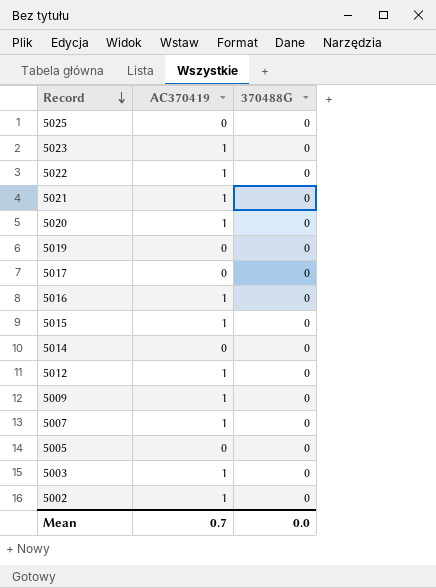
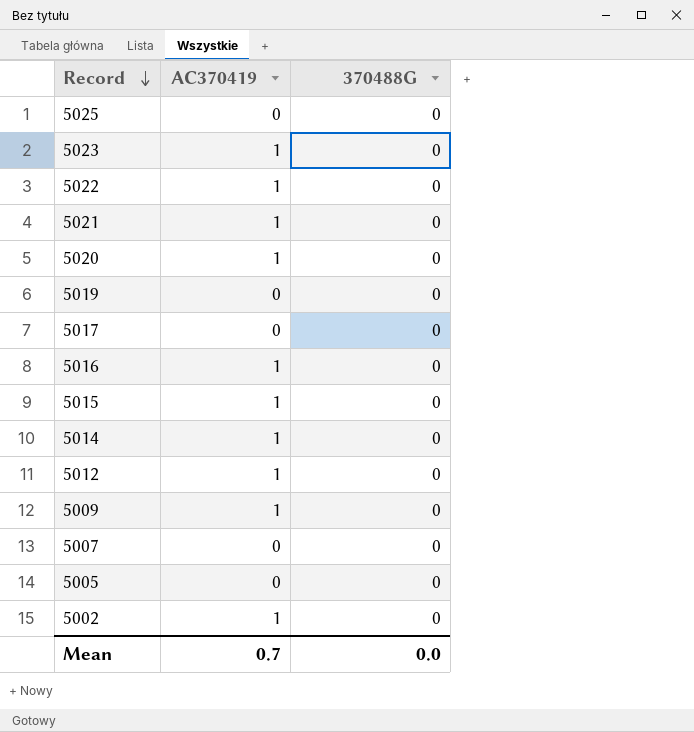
row 5003: 1 | 0 -> none
5014 | AC370419: 0 -> 1
5007 | AC370419: 1 -> 0

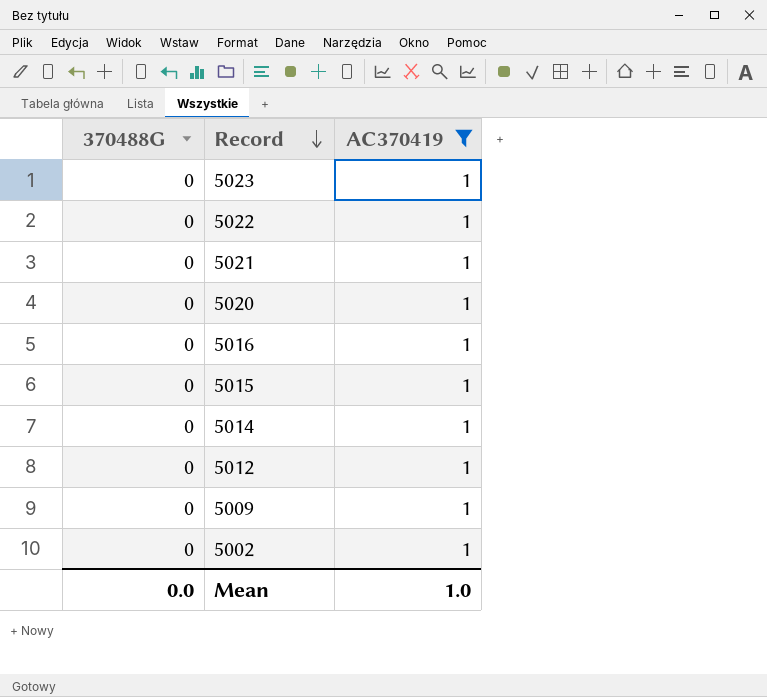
filter: none -> AC370419 = 1
column 370488G | position: 3 -> 1
Mean | AC370419: 0.7 -> 1.0

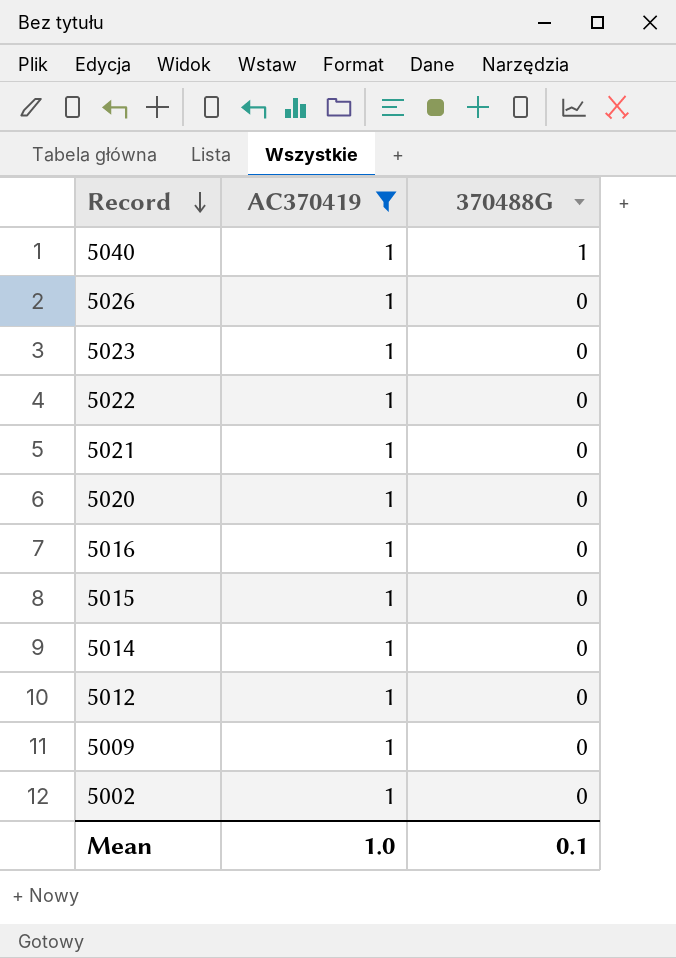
column 370488G | position: 1 -> 3
row 5040: none -> 1 | 1
row 5026: none -> 1 | 0
Mean | 370488G: 0.0 -> 0.1

